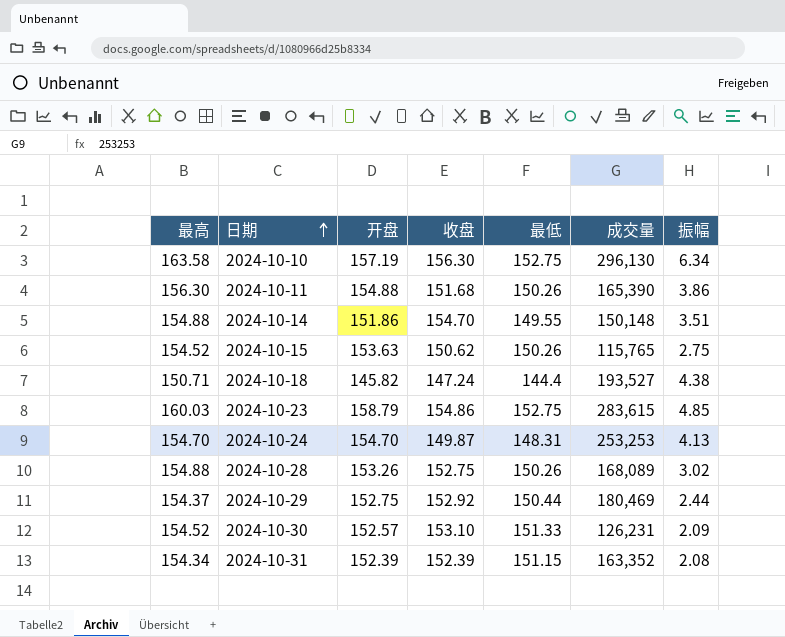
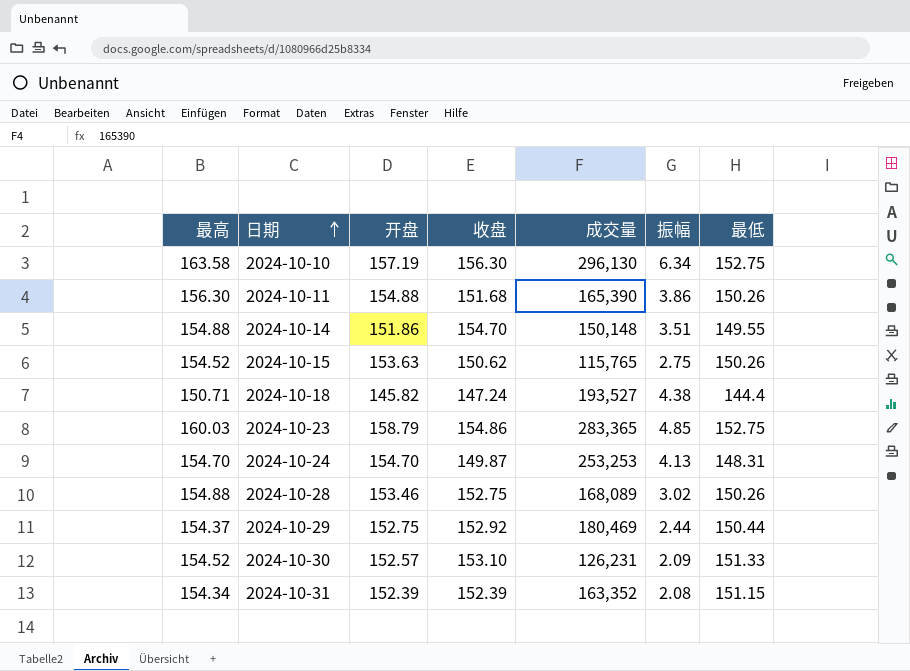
column 最低 | position: 5 -> 7
2024-10-23 | 成交量: 283,615 -> 283,365
2024-10-28 | 开盘: 153.26 -> 153.46

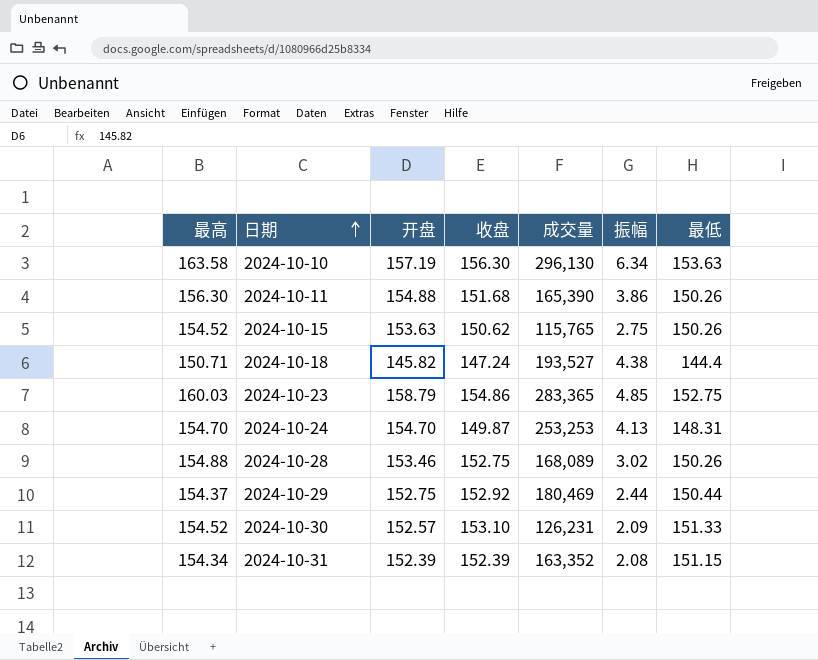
row 2024-10-14: 154.88 | 151.86 | 154.70 | 150,148 | 3.51 | 149.55 -> none
2024-10-10 | 最低: 152.75 -> 153.63

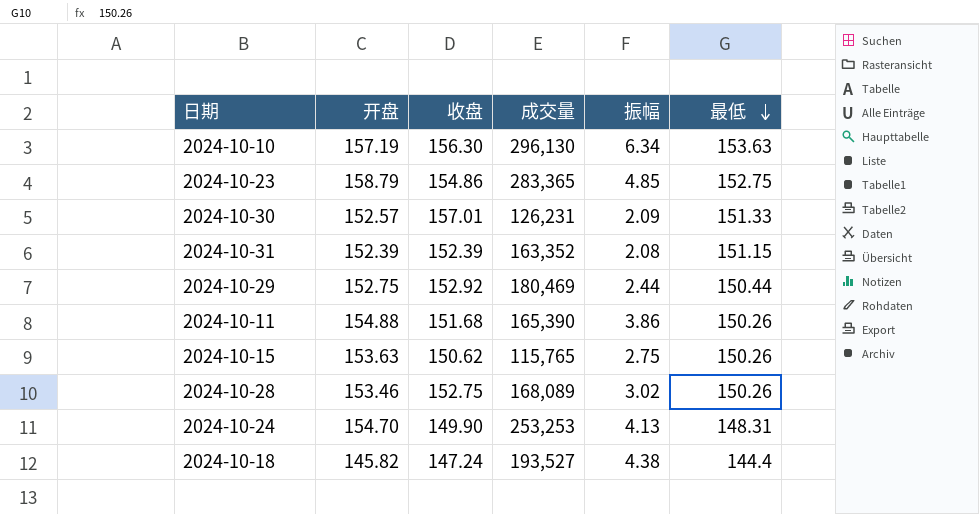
row order: 日期 ascending -> 最低 descending
column 最高 | position: 1 -> none
2024-10-30 | 收盘: 153.10 -> 157.01
2024-10-24 | 收盘: 149.87 -> 149.90

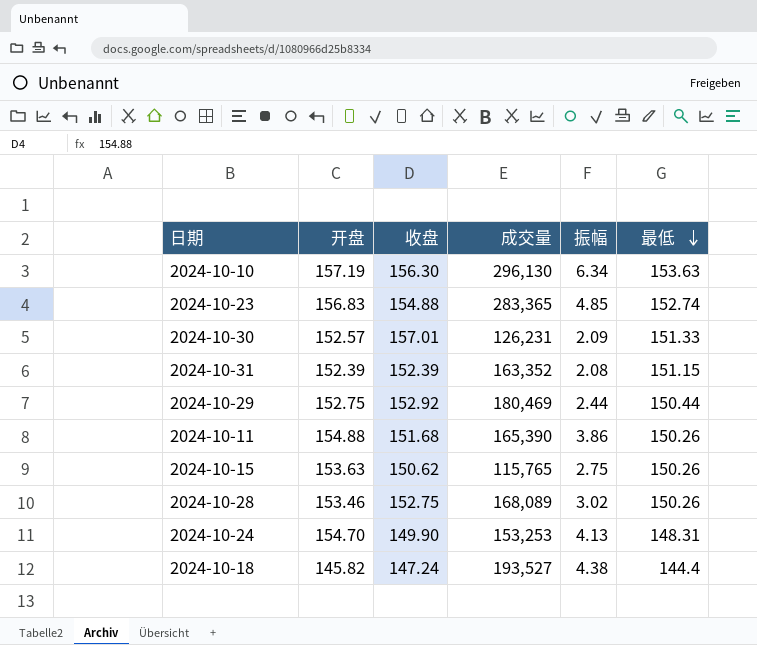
2024-10-23 | 开盘: 158.79 -> 156.83
2024-10-23 | 收盘: 154.86 -> 154.88
2024-10-23 | 最低: 152.75 -> 152.74
2024-10-24 | 成交量: 253,253 -> 153,253

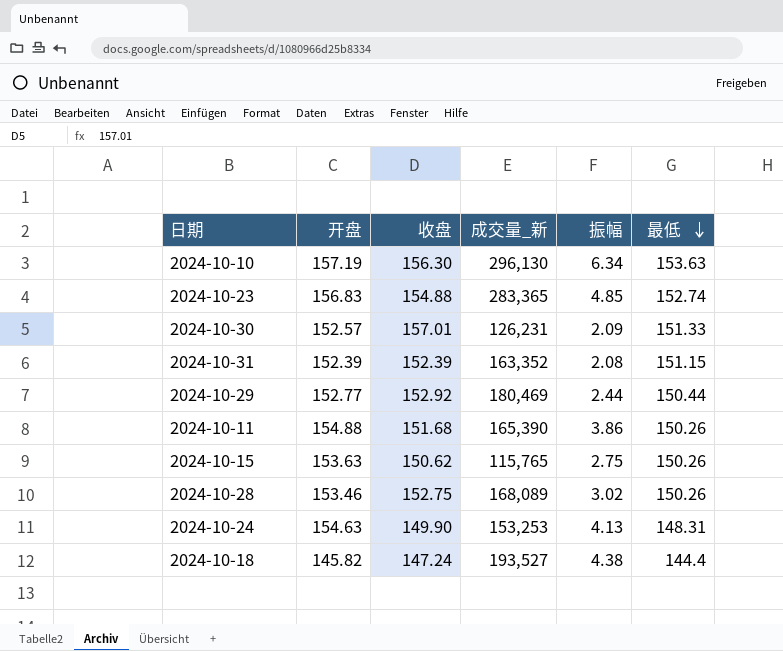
column name: 成交量 -> 成交量_新
2024-10-29 | 开盘: 152.75 -> 152.77
2024-10-24 | 开盘: 154.70 -> 154.63

